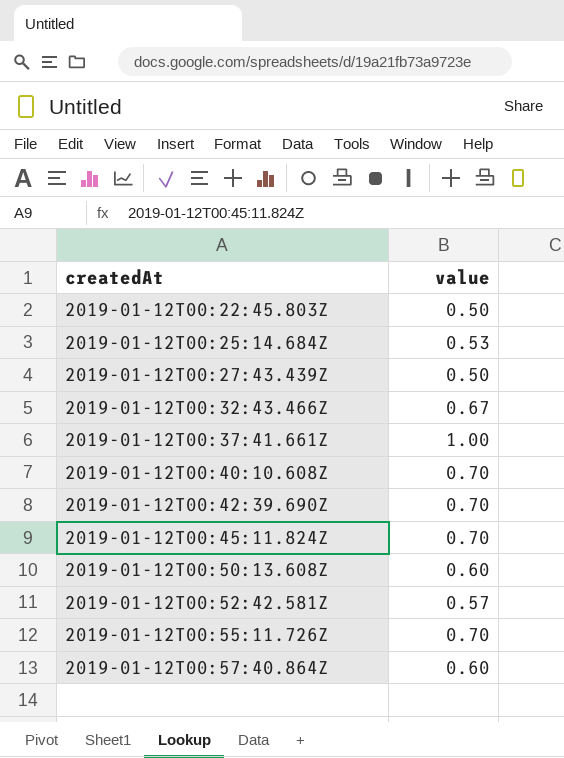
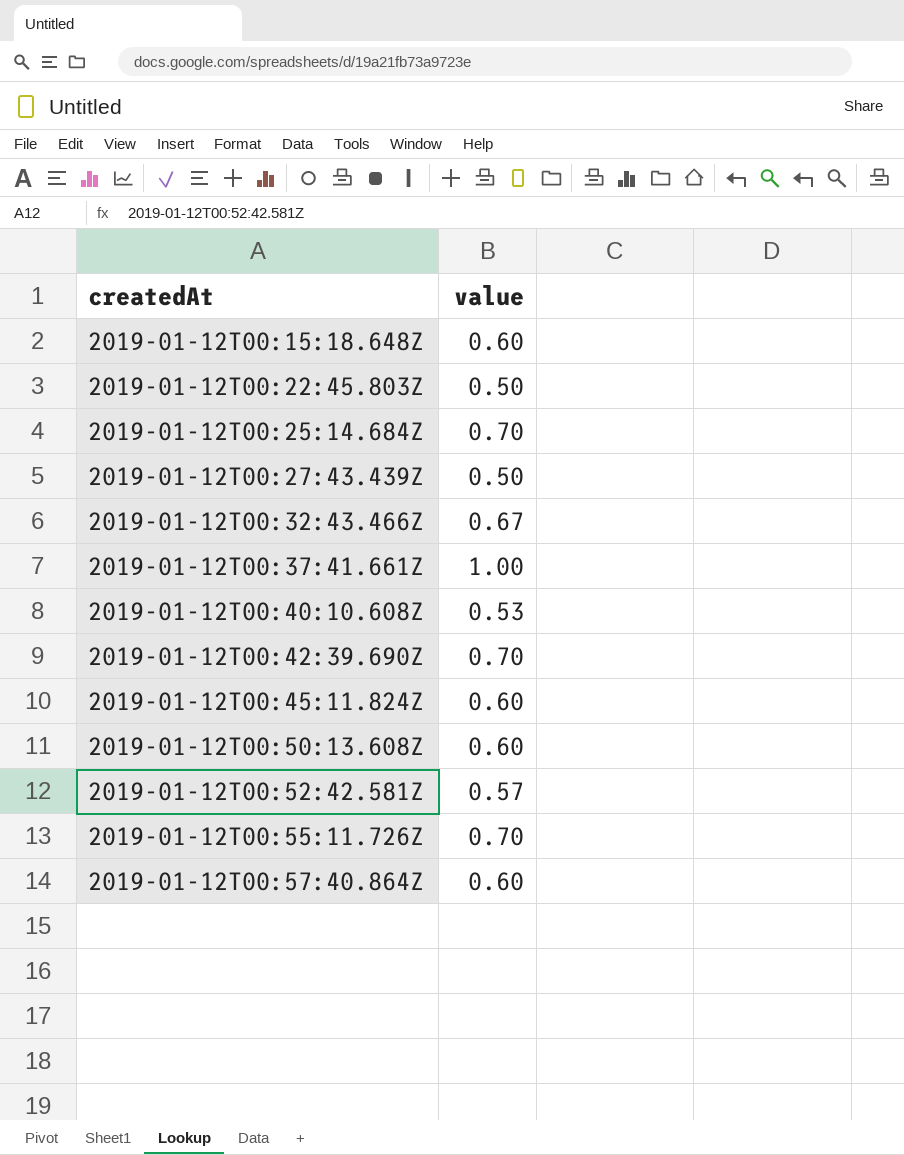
row 2019-01-12T00:15:18.648Z: none -> 0.60
2019-01-12T00:25:14.684Z | value: 0.53 -> 0.70
2019-01-12T00:40:10.608Z | value: 0.70 -> 0.53
2019-01-12T00:45:11.824Z | value: 0.70 -> 0.60

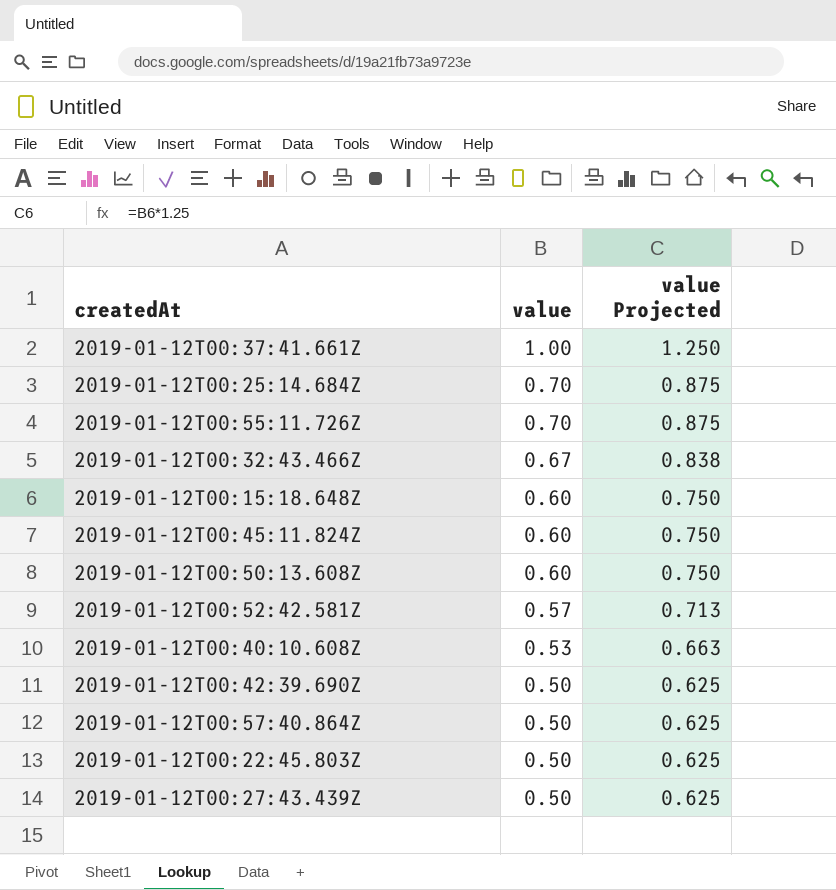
row order: createdAt ascending -> value descending
column value Projected | formula: none -> [value] * 1.25
2019-01-12T00:42:39.690Z | value: 0.70 -> 0.50
2019-01-12T00:57:40.864Z | value: 0.60 -> 0.50

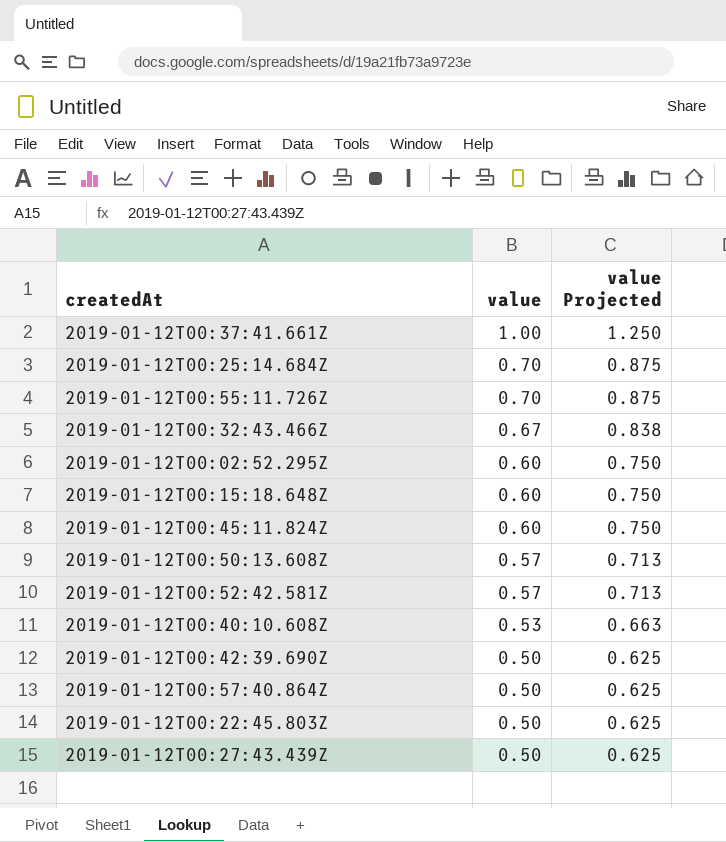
row 2019-01-12T00:02:52.295Z: none -> 0.60 | 0.750
2019-01-12T00:50:13.608Z | value: 0.60 -> 0.57
2019-01-12T00:50:13.608Z | value Projected: 0.750 -> 0.713

